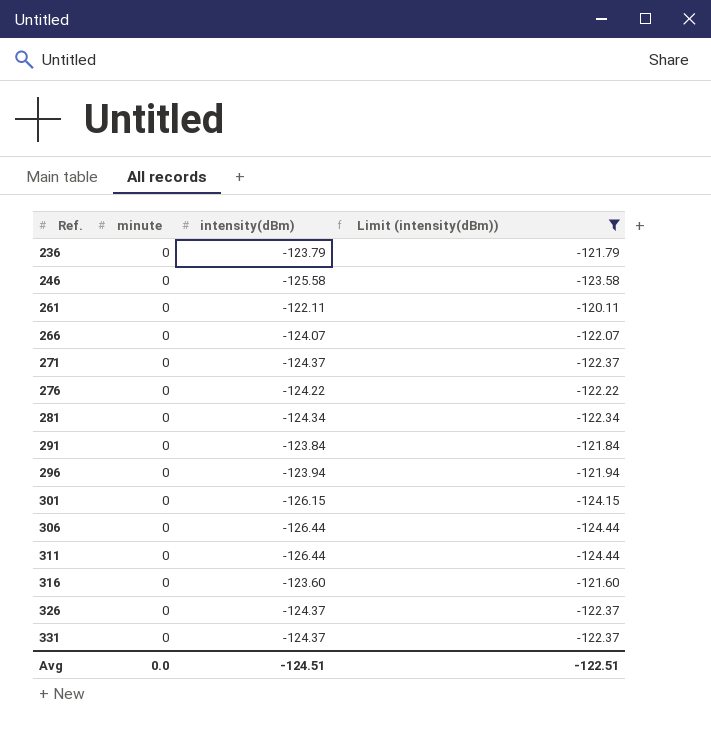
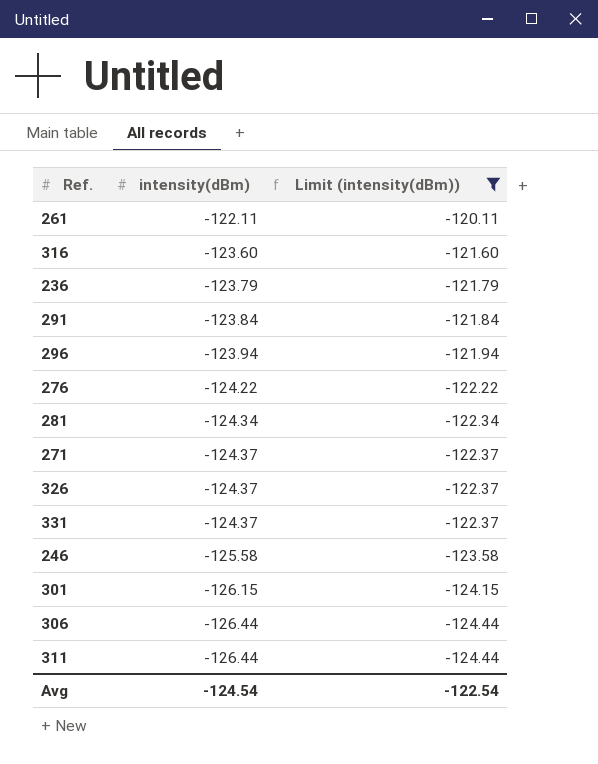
row order: Ref. ascending -> intensity(dBm) descending
column minute | position: 2 -> none
row 266: 0 | -124.07 | -122.07 -> none
Avg | intensity(dBm): -124.51 -> -124.54
Avg | Limit (intensity(dBm)): -122.51 -> -122.54

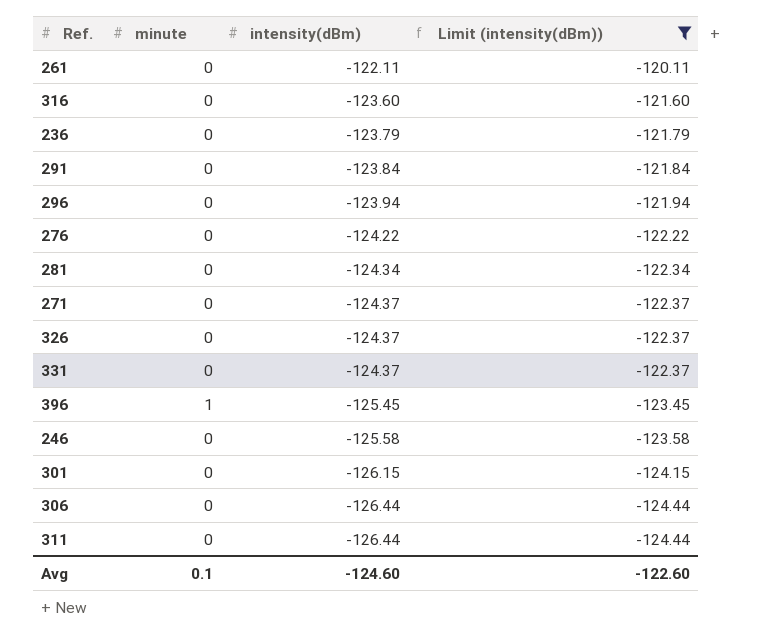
column minute | position: none -> 2
row 396: none -> 1 | -125.45 | -123.45
Avg | intensity(dBm): -124.54 -> -124.60
Avg | Limit (intensity(dBm)): -122.54 -> -122.60

